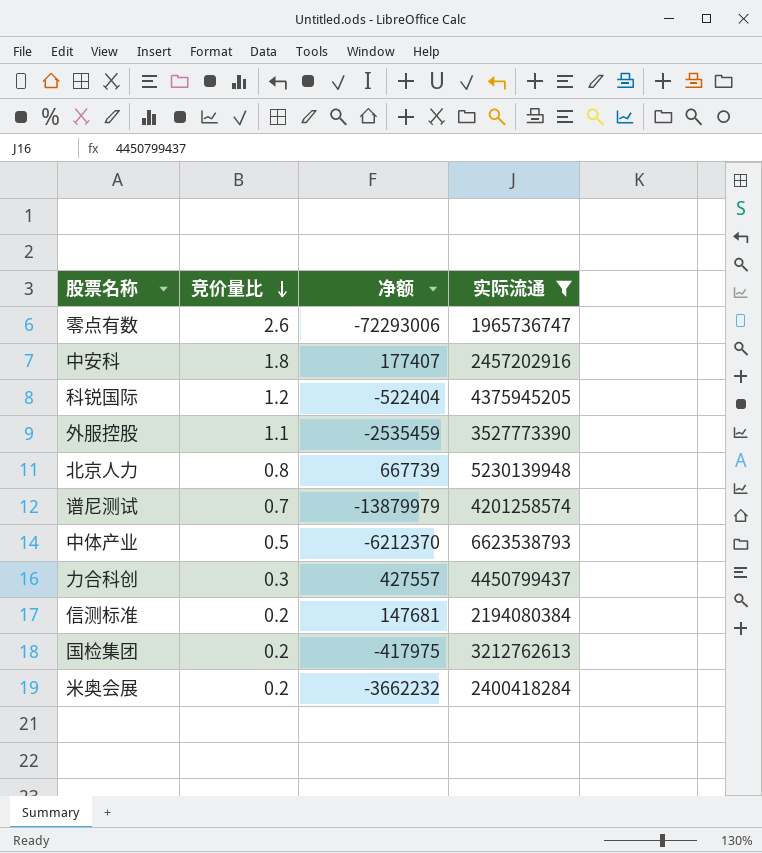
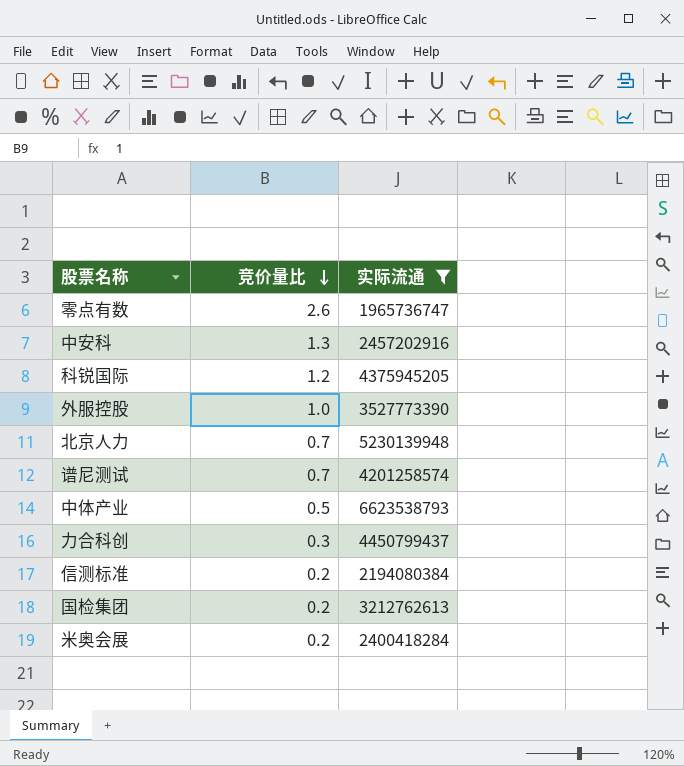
column 净额 | position: 3 -> none
中安科 | 竞价量比: 1.8 -> 1.3
外服控股 | 竞价量比: 1.1 -> 1.0
北京人力 | 竞价量比: 0.8 -> 0.7

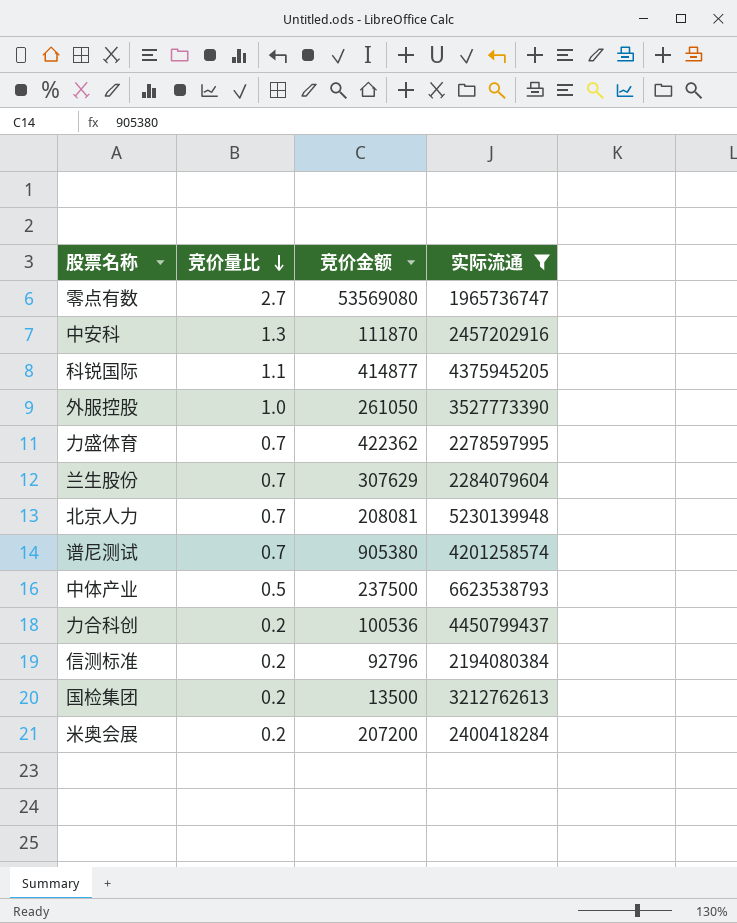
column 竞价金额 | position: none -> 3
零点有数 | 竞价量比: 2.6 -> 2.7
科锐国际 | 竞价量比: 1.2 -> 1.1
row 力盛体育: none -> 0.7 | 422362 | 2278597995
row 兰生股份: none -> 0.7 | 307629 | 2284079604
力合科创 | 竞价量比: 0.3 -> 0.2

